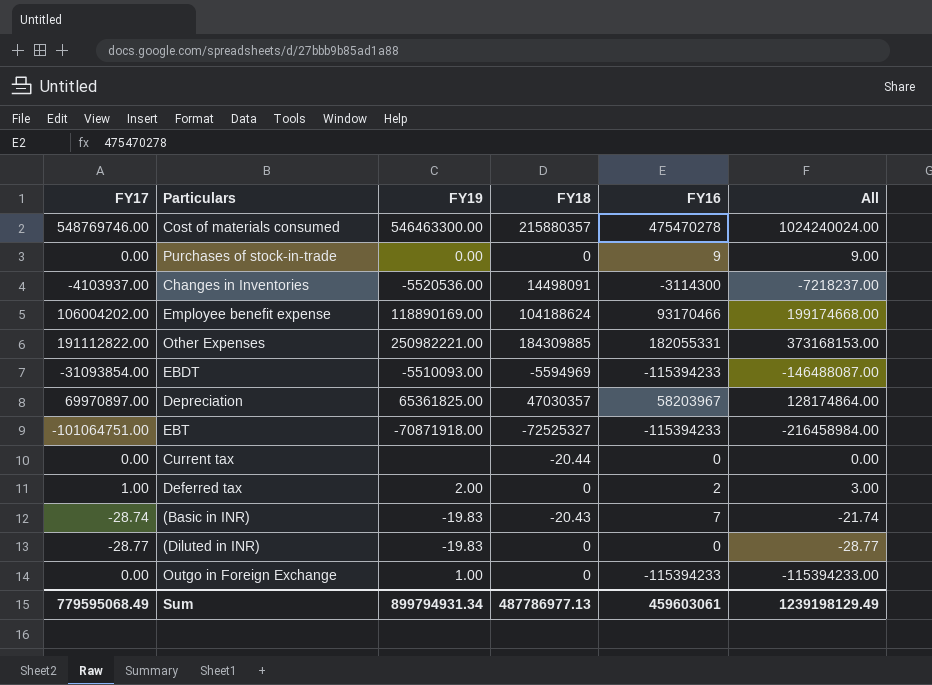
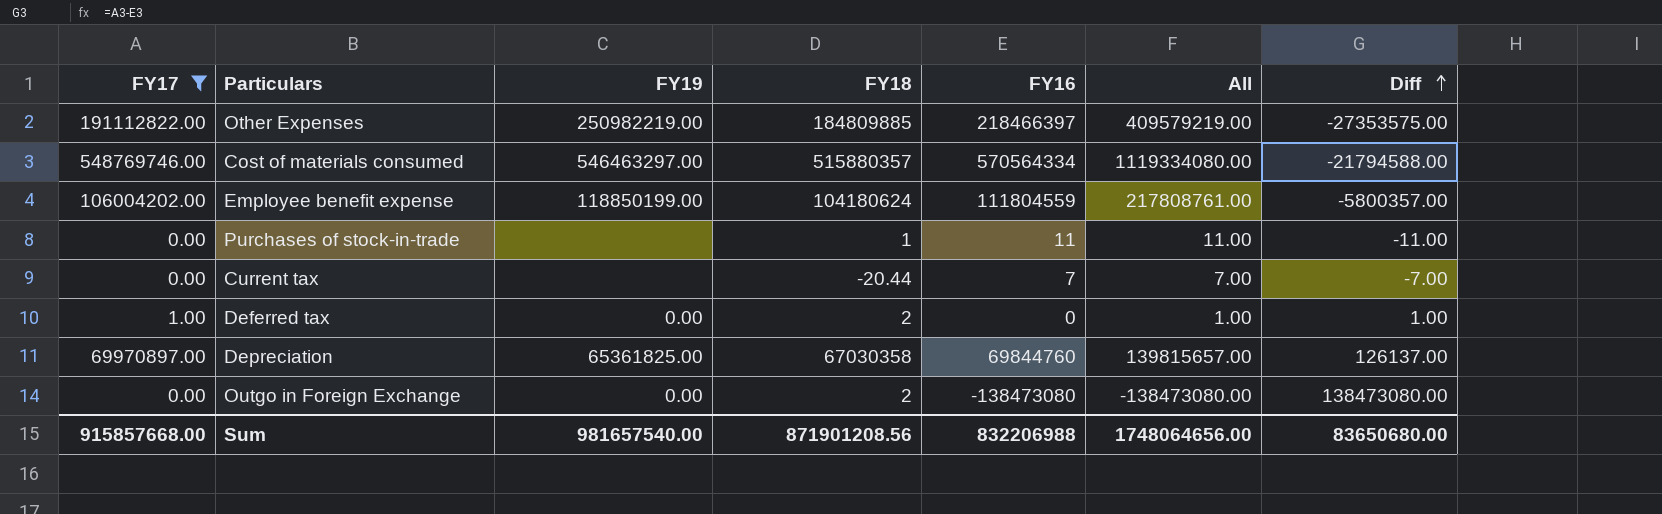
filter: none -> FY17 >= 0.00
row order: none -> Diff ascending
column Diff | formula: none -> [FY17] - [FY16]
Other Expenses | FY19: 250982221.00 -> 250982219.00
Other Expenses | FY18: 184309885 -> 184809885
Other Expenses | FY16: 182055331 -> 218466397
Other Expenses | All: 373168153.00 -> 409579219.00
Cost of materials consumed | FY19: 546463300.00 -> 546463297.00
Cost of materials consumed | FY18: 215880357 -> 515880357
Cost of materials consumed | FY16: 475470278 -> 570564334
Cost of materials consumed | All: 1024240024.00 -> 1119334080.00
Employee benefit expense | FY19: 118890169.00 -> 118850199.00
Employee benefit expense | FY18: 104188624 -> 104180624
Employee benefit expense | FY16: 93170466 -> 111804559
Employee benefit expense | All: 199174668.00 -> 217808761.00
Purchases of stock-in-trade | FY19: 0.00 -> none
Purchases of stock-in-trade | FY18: 0 -> 1
Purchases of stock-in-trade | FY16: 9 -> 11
Purchases of stock-in-trade | All: 9.00 -> 11.00
Current tax | FY16: 0 -> 7
Current tax | All: 0.00 -> 7.00
Deferred tax | FY19: 2.00 -> 0.00
Deferred tax | FY18: 0 -> 2
Deferred tax | FY16: 2 -> 0
Deferred tax | All: 3.00 -> 1.00
Depreciation | FY18: 47030357 -> 67030358
Depreciation | FY16: 58203967 -> 69844760
Depreciation | All: 128174864.00 -> 139815657.00
Outgo in Foreign Exchange | FY19: 1.00 -> 0.00
Outgo in Foreign Exchange | FY18: 0 -> 2
Outgo in Foreign Exchange | FY16: -115394233 -> -138473080
Outgo in Foreign Exchange | All: -115394233.00 -> -138473080.00
Sum | FY17: 779595068.49 -> 915857668.00
Sum | FY19: 899794931.34 -> 981657540.00
Sum | FY18: 487786977.13 -> 871901208.56
Sum | FY16: 459603061 -> 832206988
Sum | All: 1239198129.49 -> 1748064656.00

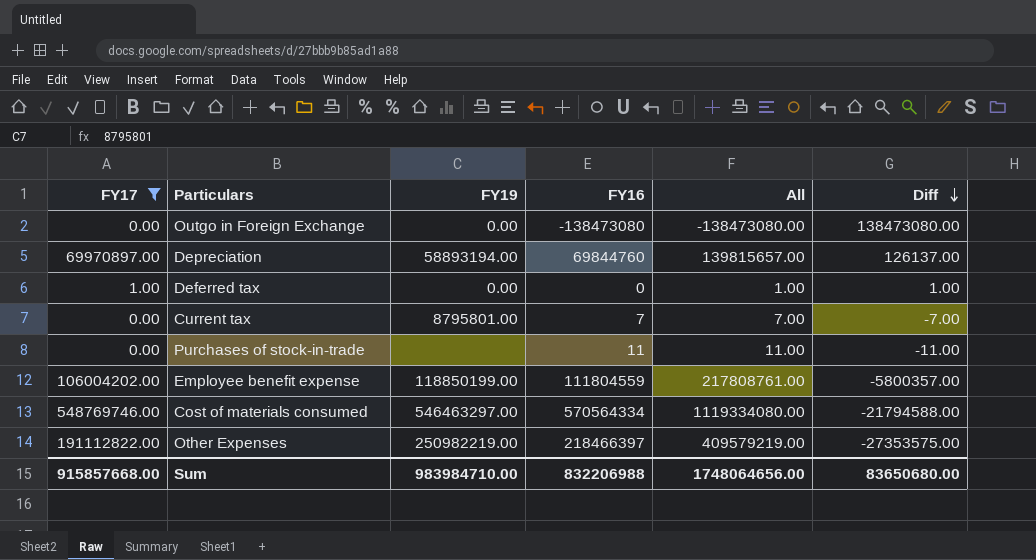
row order: Diff ascending -> Diff descending
column FY18 | position: 4 -> none
Depreciation | FY19: 65361825.00 -> 58893194.00
Current tax | FY19: none -> 8795801.00
Sum | FY19: 981657540.00 -> 983984710.00

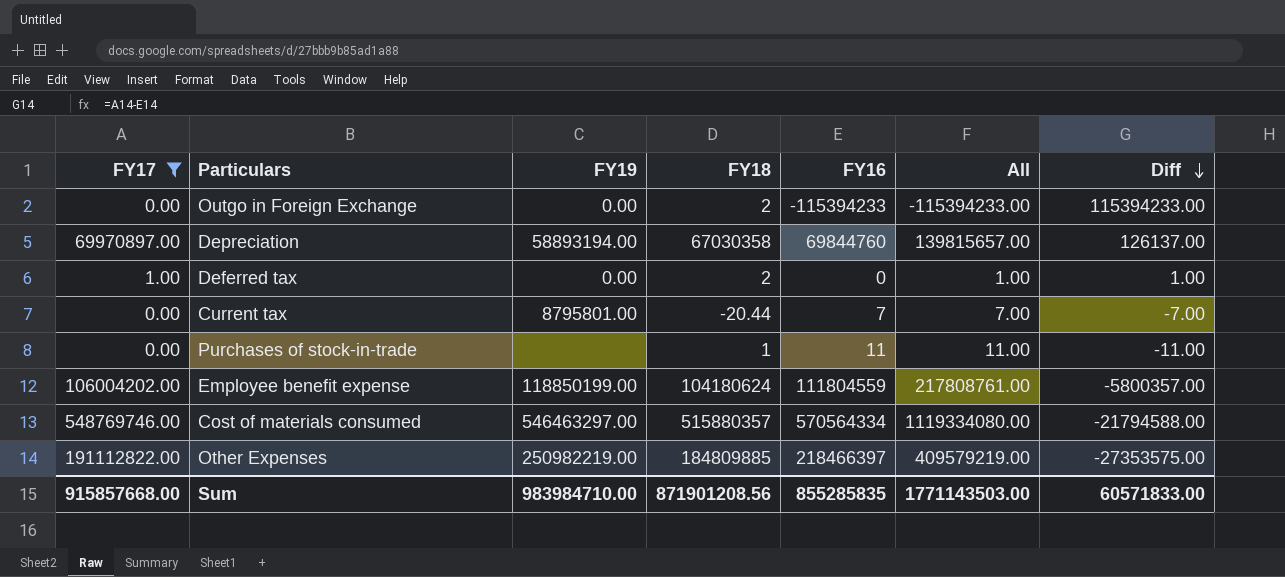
column FY18 | position: none -> 4
Outgo in Foreign Exchange | FY16: -138473080 -> -115394233
Outgo in Foreign Exchange | All: -138473080.00 -> -115394233.00
Outgo in Foreign Exchange | Diff: 138473080.00 -> 115394233.00
Sum | FY16: 832206988 -> 855285835
Sum | All: 1748064656.00 -> 1771143503.00
Sum | Diff: 83650680.00 -> 60571833.00

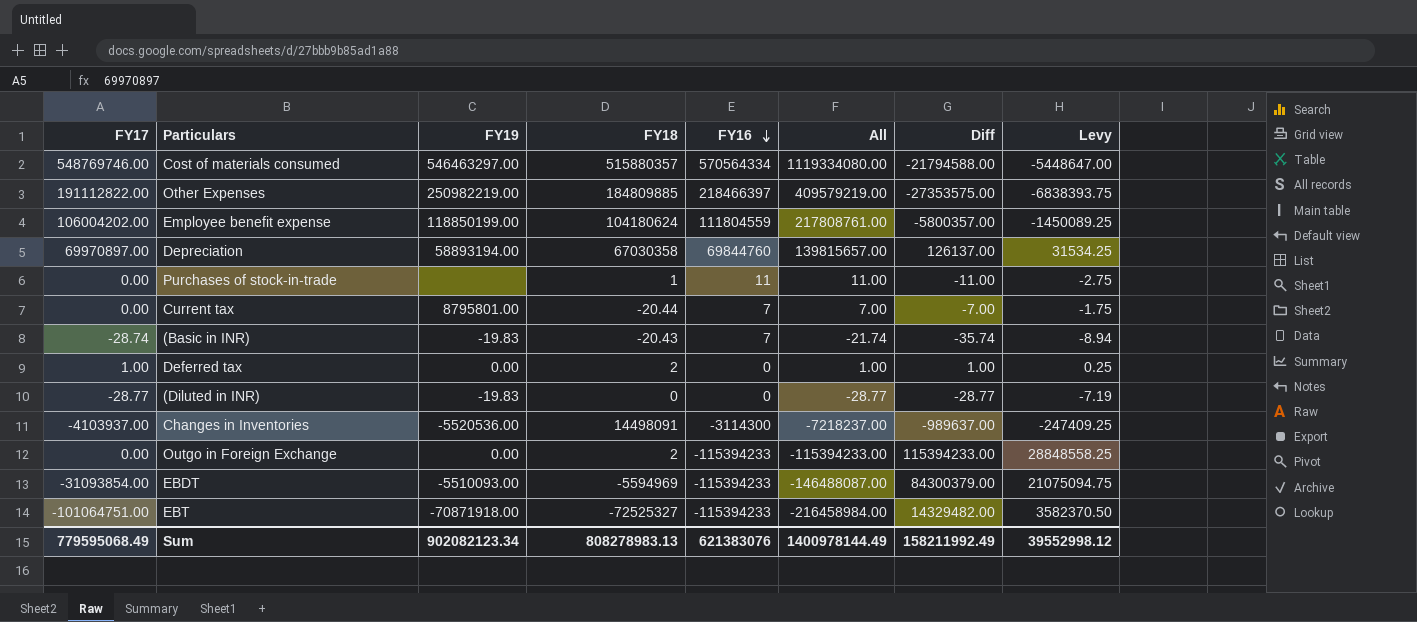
filter: FY17 >= 0.00 -> none
row order: Diff descending -> FY16 descending
column Levy | formula: none -> [Diff] * 0.25
Sum | FY17: 915857668.00 -> 779595068.49
Sum | FY19: 983984710.00 -> 902082123.34
Sum | FY18: 871901208.56 -> 808278983.13
Sum | FY16: 855285835 -> 621383076
Sum | All: 1771143503.00 -> 1400978144.49
Sum | Diff: 60571833.00 -> 158211992.49

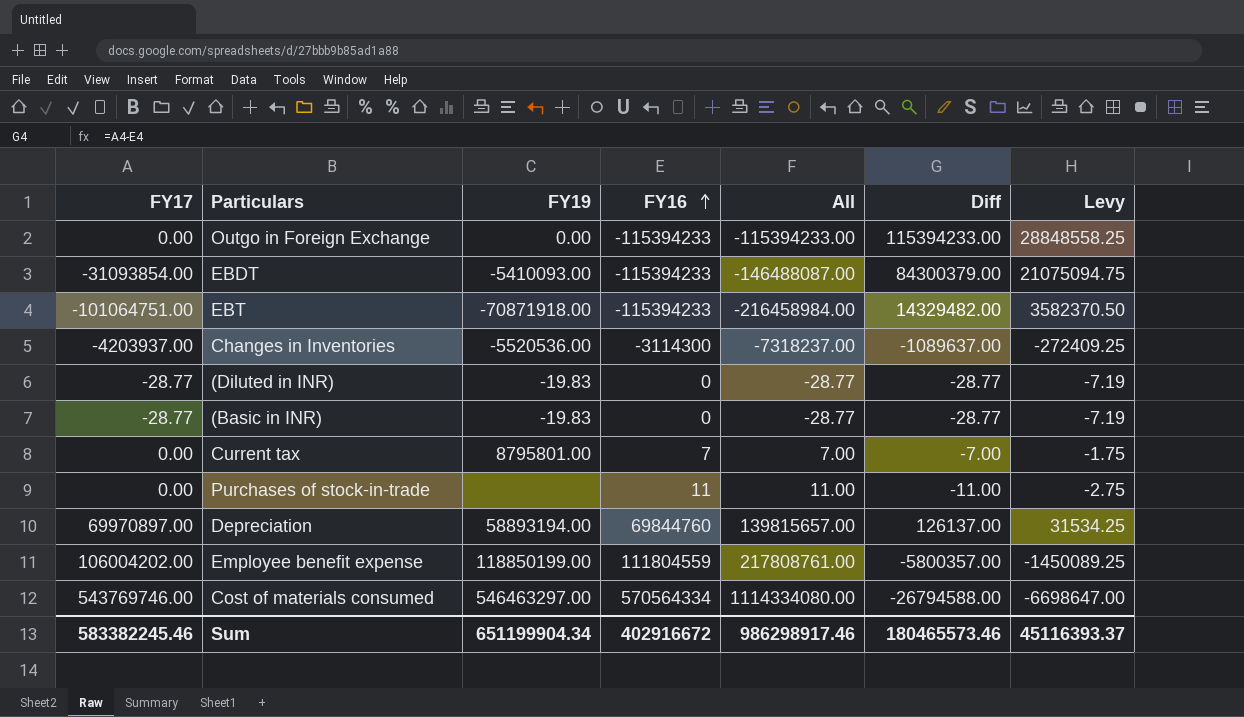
row order: FY16 descending -> FY16 ascending
column FY18 | position: 4 -> none
row Other Expenses: 191112822.00 | 250982219.00 | 184809885 | 218466397 | 409579219.00 | -27353575.00 | -6838393.75 -> none
row Deferred tax: 1.00 | 0.00 | 2 | 0 | 1.00 | 1.00 | 0.25 -> none
EBDT | FY19: -5510093.00 -> -5410093.00
Changes in Inventories | FY17: -4103937.00 -> -4203937.00
Changes in Inventories | All: -7218237.00 -> -7318237.00
Changes in Inventories | Diff: -989637.00 -> -1089637.00
Changes in Inventories | Levy: -247409.25 -> -272409.25
(Basic in INR) | FY17: -28.74 -> -28.77
(Basic in INR) | FY16: 7 -> 0
(Basic in INR) | All: -21.74 -> -28.77
(Basic in INR) | Diff: -35.74 -> -28.77
(Basic in INR) | Levy: -8.94 -> -7.19
Cost of materials consumed | FY17: 548769746.00 -> 543769746.00
Cost of materials consumed | All: 1119334080.00 -> 1114334080.00
Cost of materials consumed | Diff: -21794588.00 -> -26794588.00
Cost of materials consumed | Levy: -5448647.00 -> -6698647.00
Sum | FY17: 779595068.49 -> 583382245.46
Sum | FY19: 902082123.34 -> 651199904.34
Sum | FY16: 621383076 -> 402916672
Sum | All: 1400978144.49 -> 986298917.46
Sum | Diff: 158211992.49 -> 180465573.46
Sum | Levy: 39552998.12 -> 45116393.37

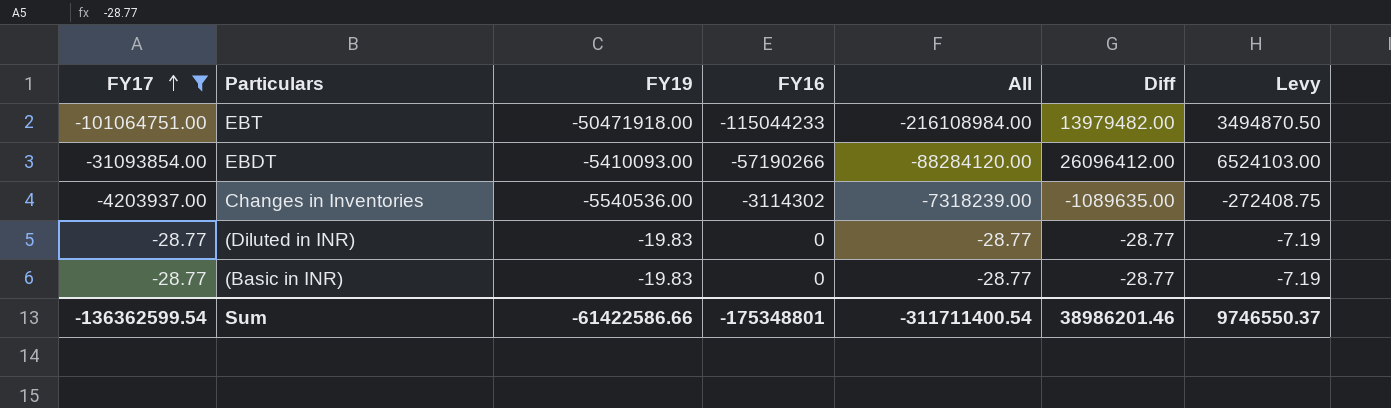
filter: none -> FY17 <= -28.77
row order: FY16 ascending -> FY17 ascending
EBT | FY19: -70871918.00 -> -50471918.00
EBT | FY16: -115394233 -> -115044233
EBT | All: -216458984.00 -> -216108984.00
EBT | Diff: 14329482.00 -> 13979482.00
EBT | Levy: 3582370.50 -> 3494870.50
EBDT | FY16: -115394233 -> -57190266
EBDT | All: -146488087.00 -> -88284120.00
EBDT | Diff: 84300379.00 -> 26096412.00
EBDT | Levy: 21075094.75 -> 6524103.00
Changes in Inventories | FY19: -5520536.00 -> -5540536.00
Changes in Inventories | FY16: -3114300 -> -3114302
Changes in Inventories | All: -7318237.00 -> -7318239.00
Changes in Inventories | Diff: -1089637.00 -> -1089635.00
Changes in Inventories | Levy: -272409.25 -> -272408.75
Sum | FY17: 583382245.46 -> -136362599.54
Sum | FY19: 651199904.34 -> -61422586.66
Sum | FY16: 402916672 -> -175348801
Sum | All: 986298917.46 -> -311711400.54
Sum | Diff: 180465573.46 -> 38986201.46
Sum | Levy: 45116393.37 -> 9746550.37

